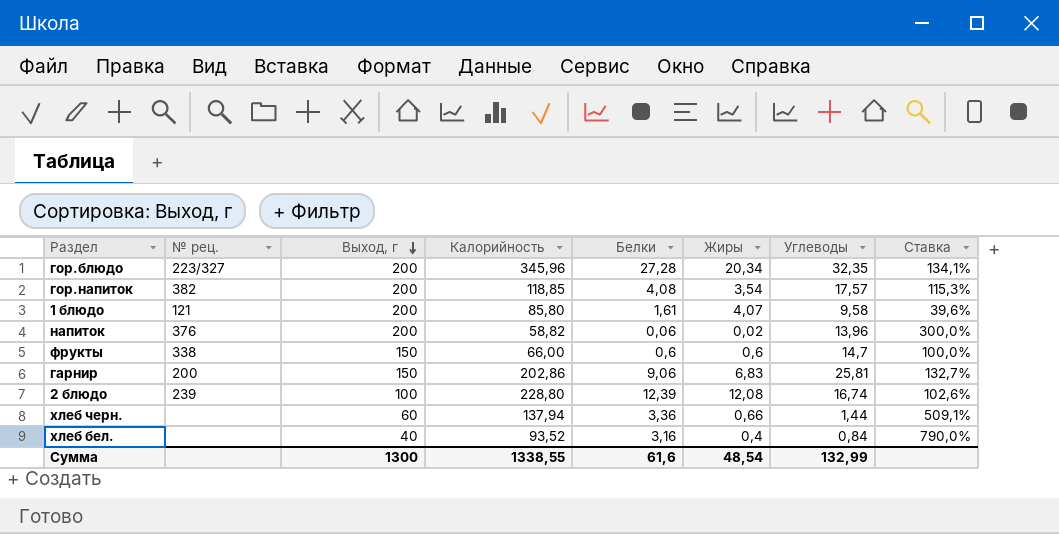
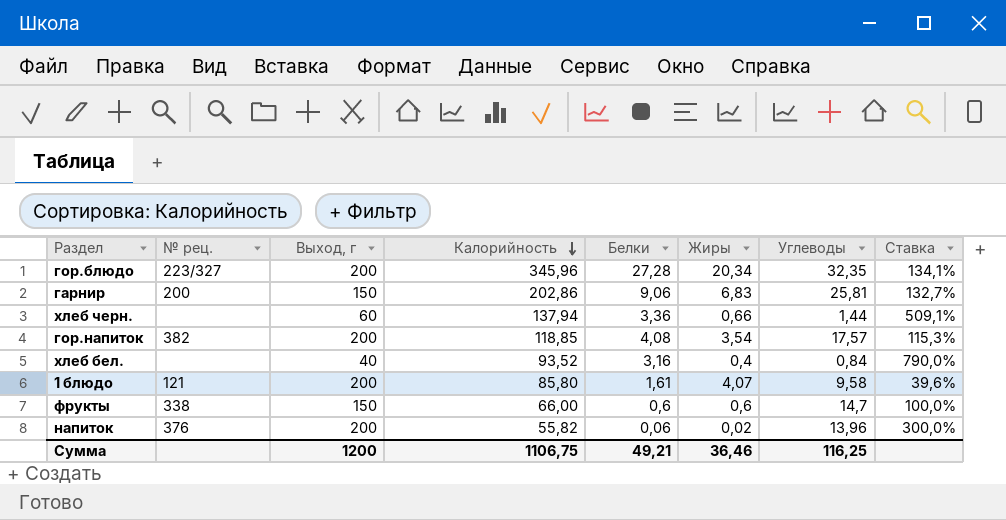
row order: Выход, г descending -> Калорийность descending
row 2 блюдо: 239 | 100 | 228,80 | 12,39 | 12,08 | 16,74 | 102,6% -> none
напиток | Калорийность: 58,82 -> 55,82
Сумма | Выход, г: 1300 -> 1200
Сумма | Калорийность: 1338,55 -> 1106,75
Сумма | Белки: 61,6 -> 49,21
Сумма | Жиры: 48,54 -> 36,46
Сумма | Углеводы: 132,99 -> 116,25

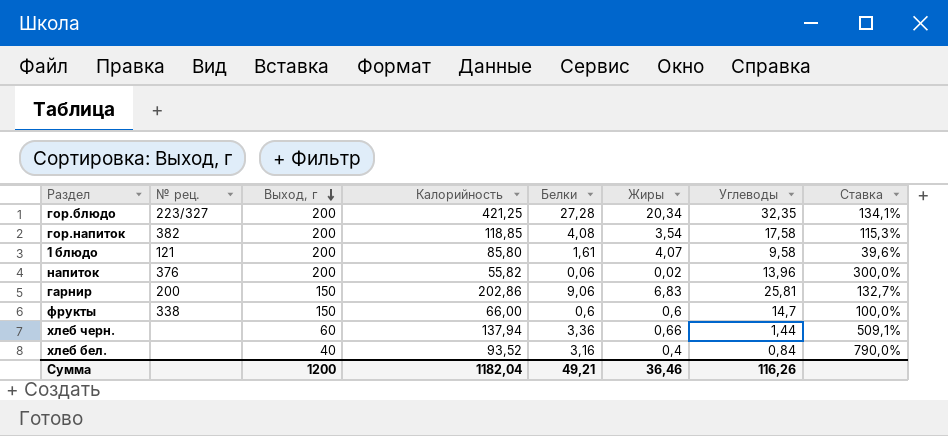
row order: Калорийность descending -> Выход, г descending
гор.блюдо | Калорийность: 345,96 -> 421,25
гор.напиток | Углеводы: 17,57 -> 17,58
Сумма | Калорийность: 1106,75 -> 1182,04
Сумма | Углеводы: 116,25 -> 116,26

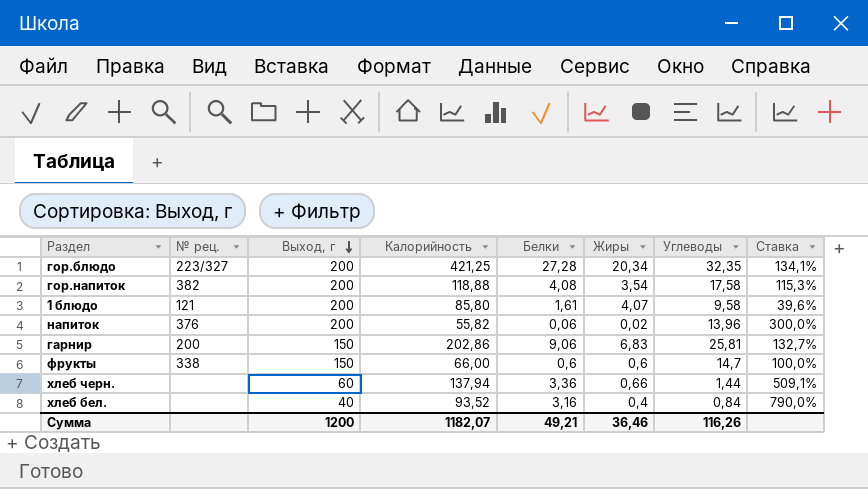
гор.напиток | Калорийность: 118,85 -> 118,88
Сумма | Калорийность: 1182,04 -> 1182,07

